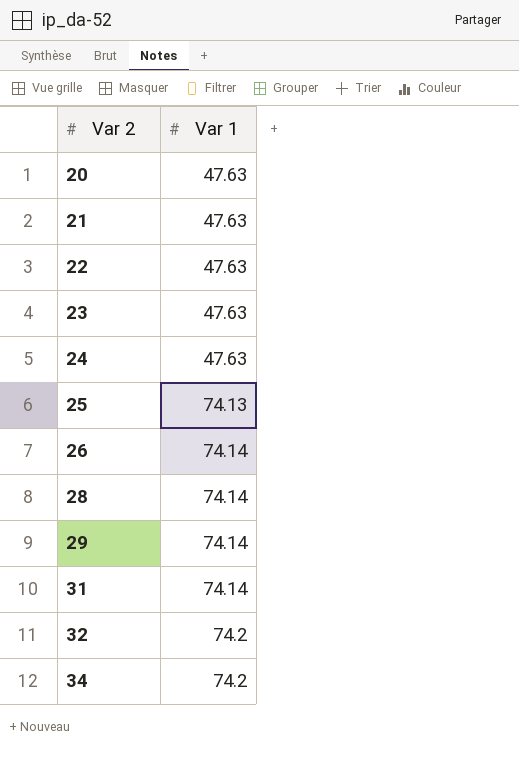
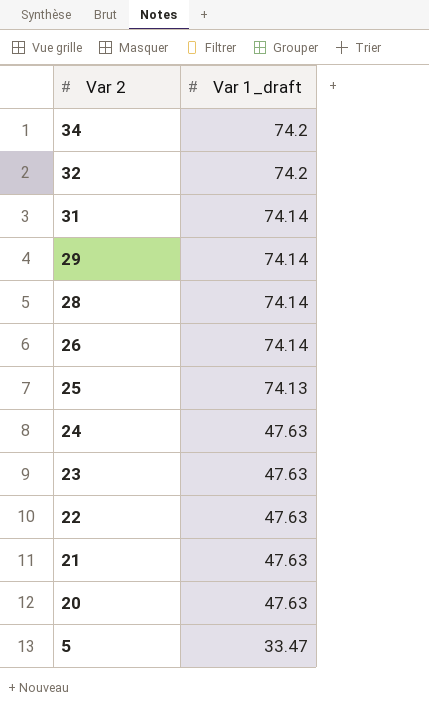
row order: Var 2 ascending -> Var 2 descending
column name: Var 1 -> Var 1_draft
row 5: none -> 33.47

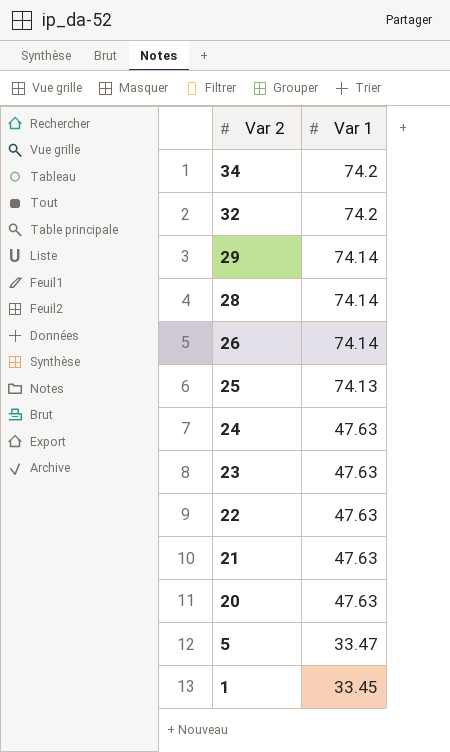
column name: Var 1_draft -> Var 1
row 31: 74.14 -> none
row 1: none -> 33.45

